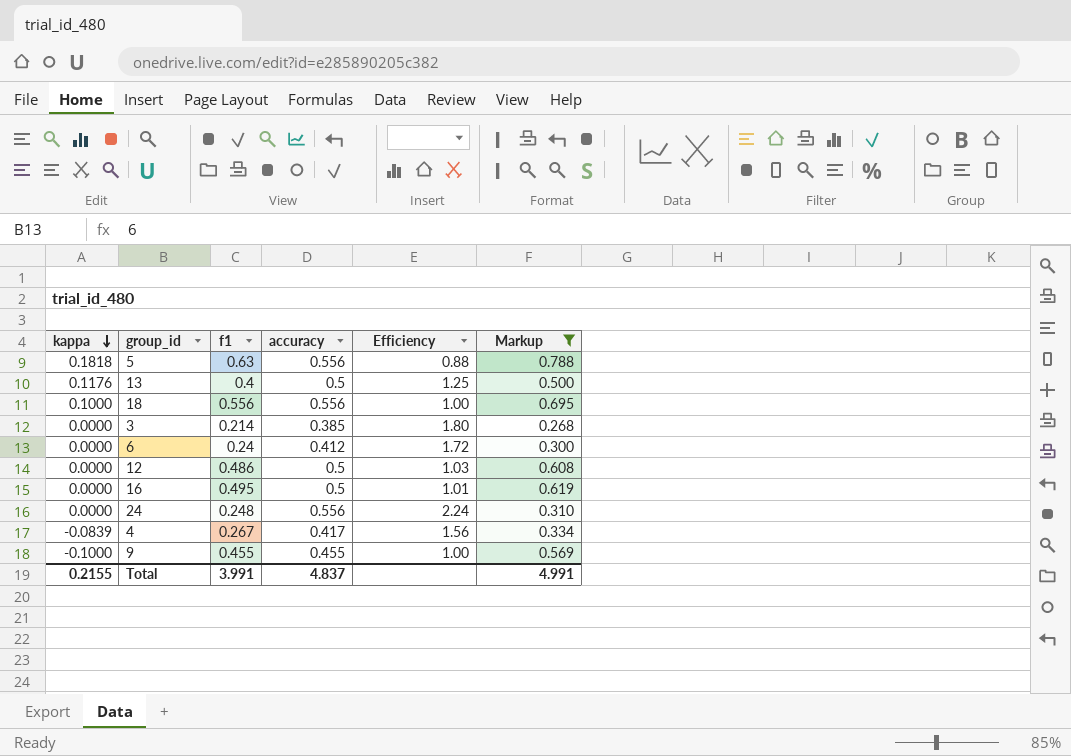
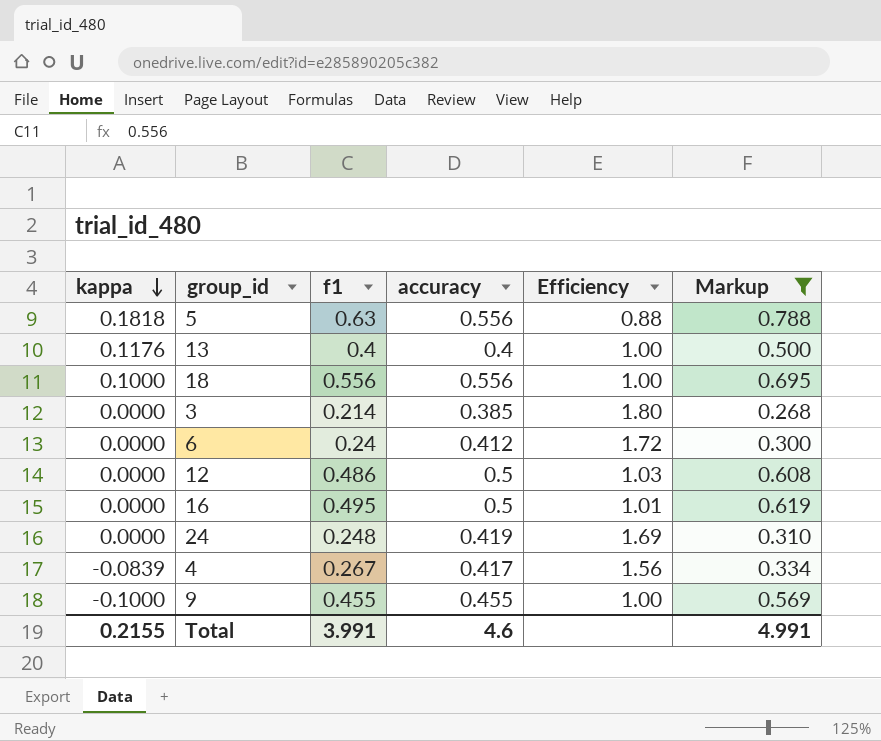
13 | accuracy: 0.5 -> 0.4
13 | Efficiency: 1.25 -> 1.00
24 | accuracy: 0.556 -> 0.419
24 | Efficiency: 2.24 -> 1.69
Total | accuracy: 4.837 -> 4.6

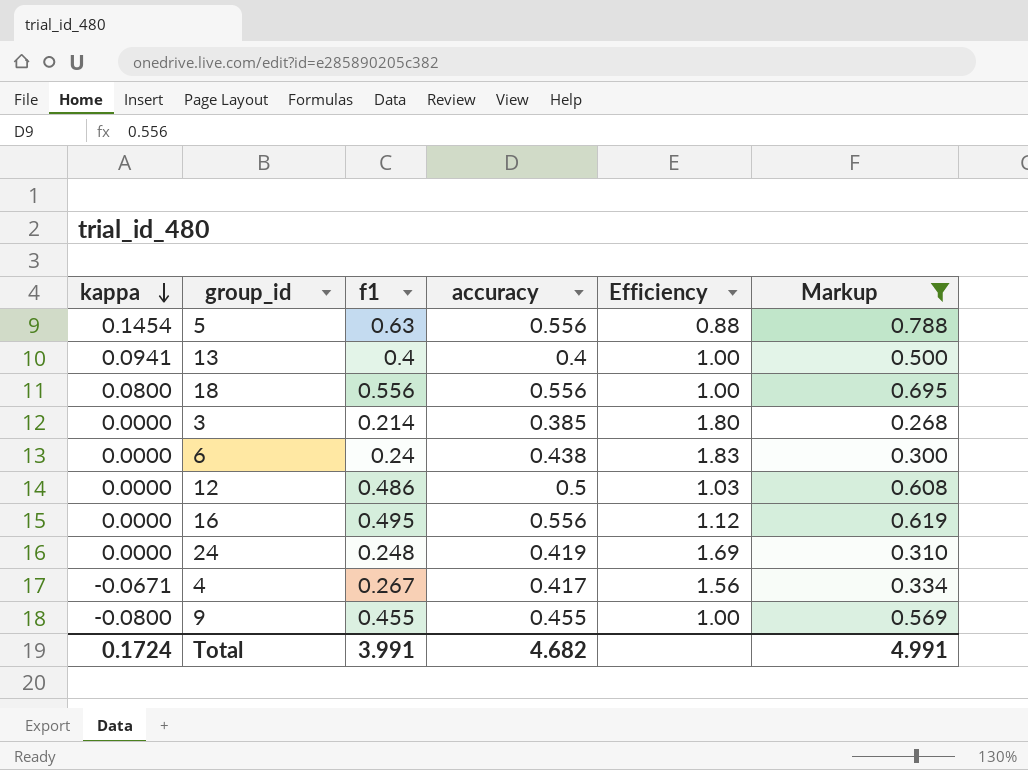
5 | kappa: 0.1818 -> 0.1454
13 | kappa: 0.1176 -> 0.0941
18 | kappa: 0.1000 -> 0.0800
6 | accuracy: 0.412 -> 0.438
6 | Efficiency: 1.72 -> 1.83
16 | accuracy: 0.5 -> 0.556
16 | Efficiency: 1.01 -> 1.12
4 | kappa: -0.0839 -> -0.0671
9 | kappa: -0.1000 -> -0.0800
Total | kappa: 0.2155 -> 0.1724
Total | accuracy: 4.6 -> 4.682

